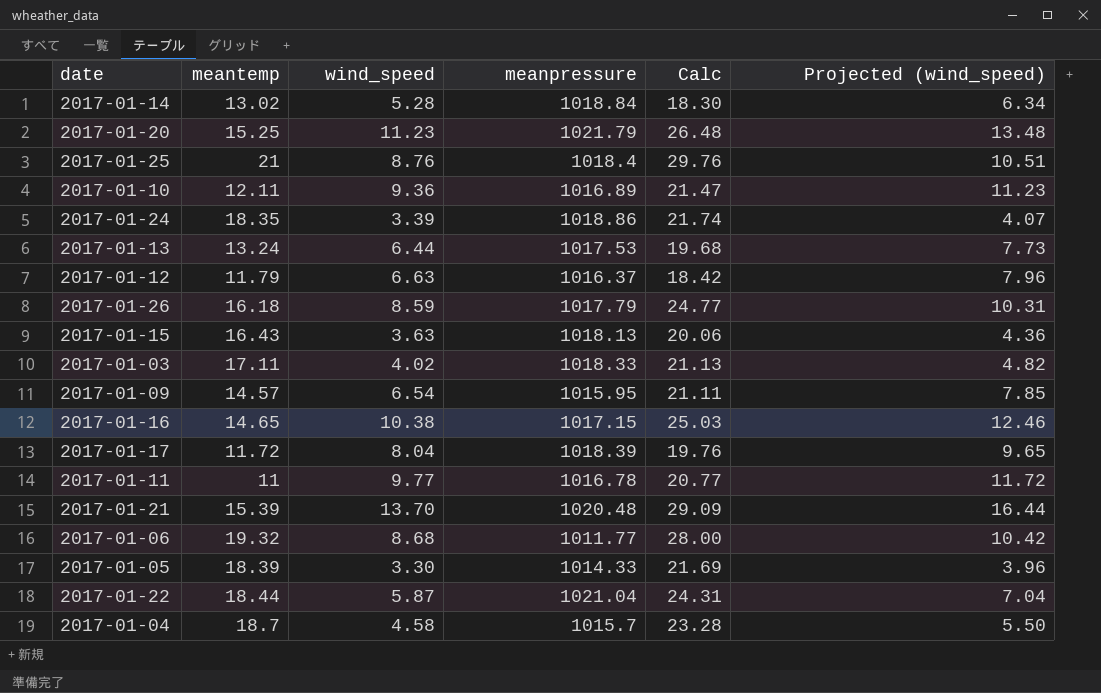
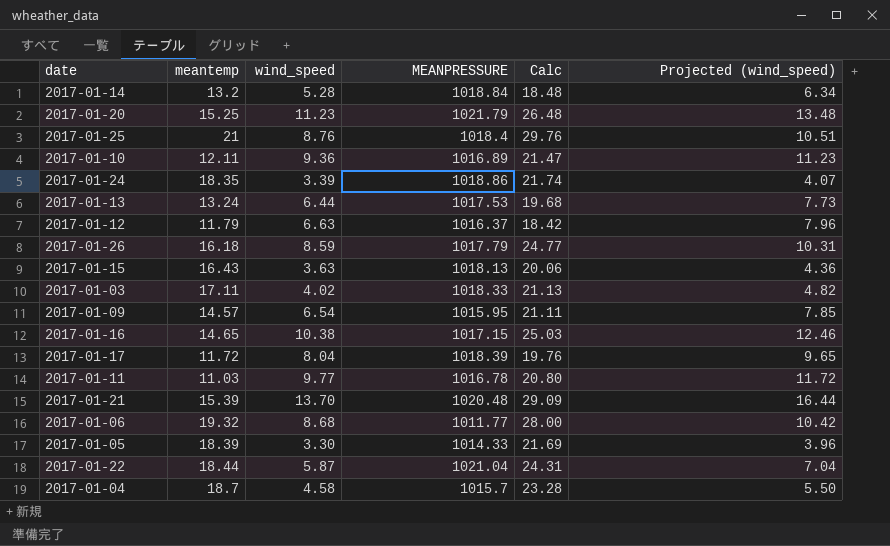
column name: meanpressure -> MEANPRESSURE
2017-01-14 | meantemp: 13.02 -> 13.2
2017-01-14 | Calc: 18.30 -> 18.48
2017-01-11 | meantemp: 11 -> 11.03
2017-01-11 | Calc: 20.77 -> 20.80

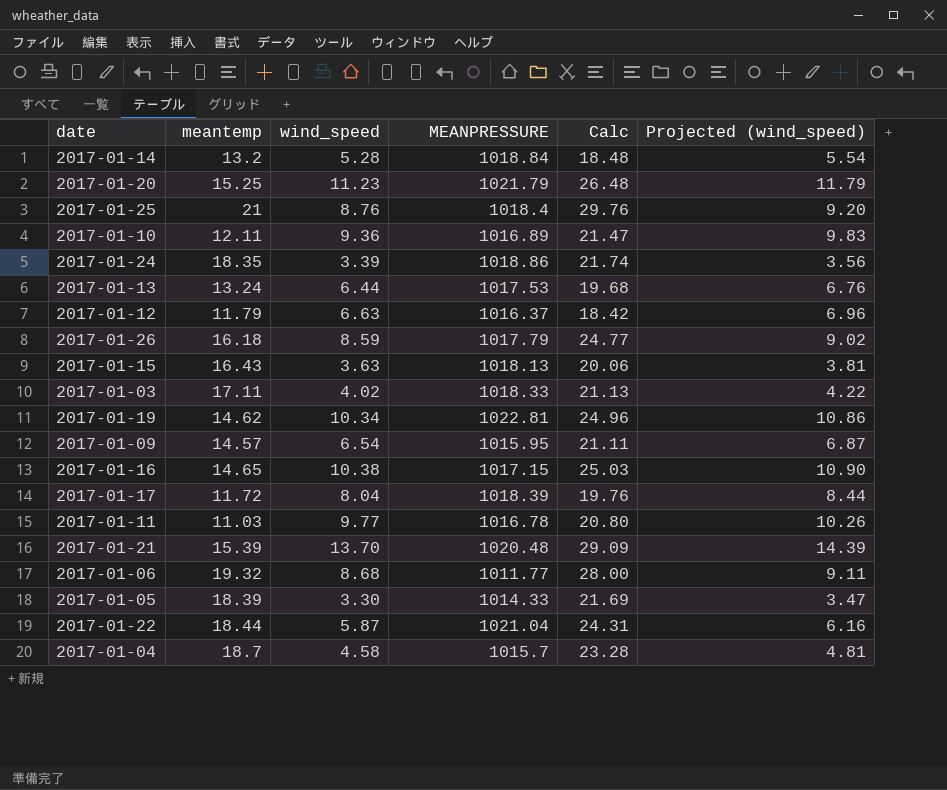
column Projected (wind_speed) | formula: [wind_speed] * 1.2 -> [wind_speed] * 1.05
row 2017-01-19: none -> 14.62 | 10.34 | 1022.81 | 24.96 | 10.86

